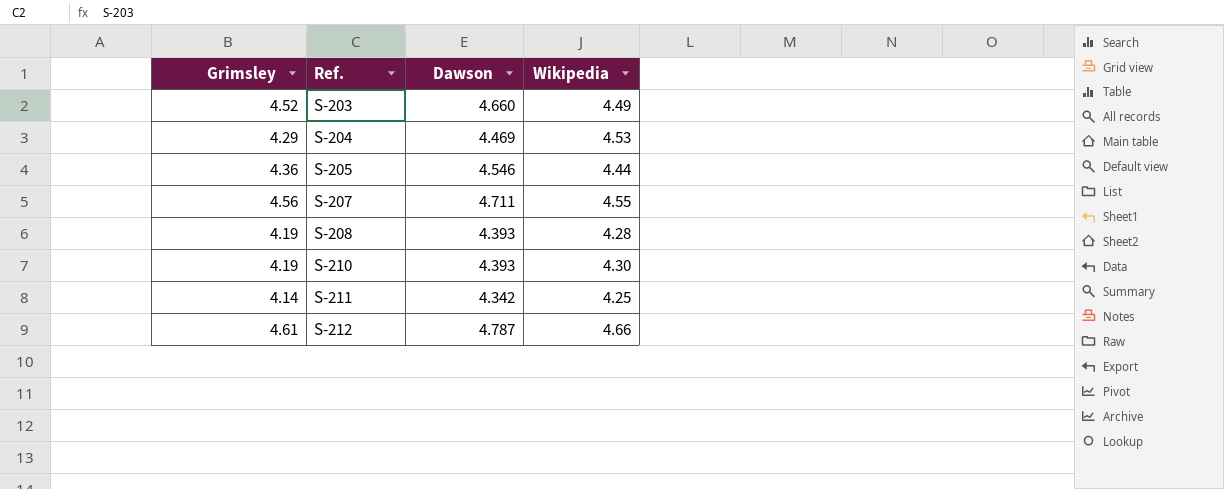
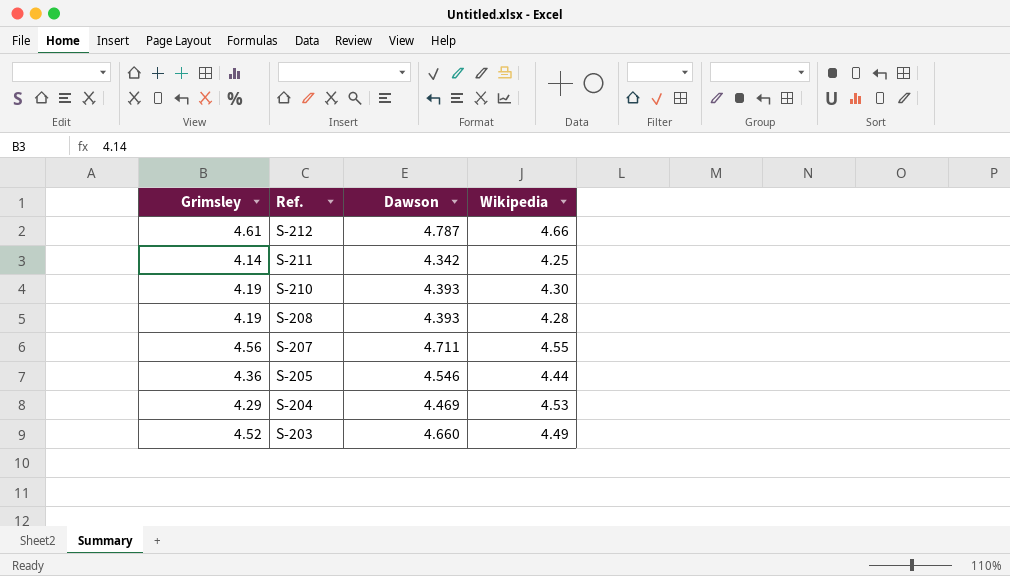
row order: Ref. ascending -> Ref. descending

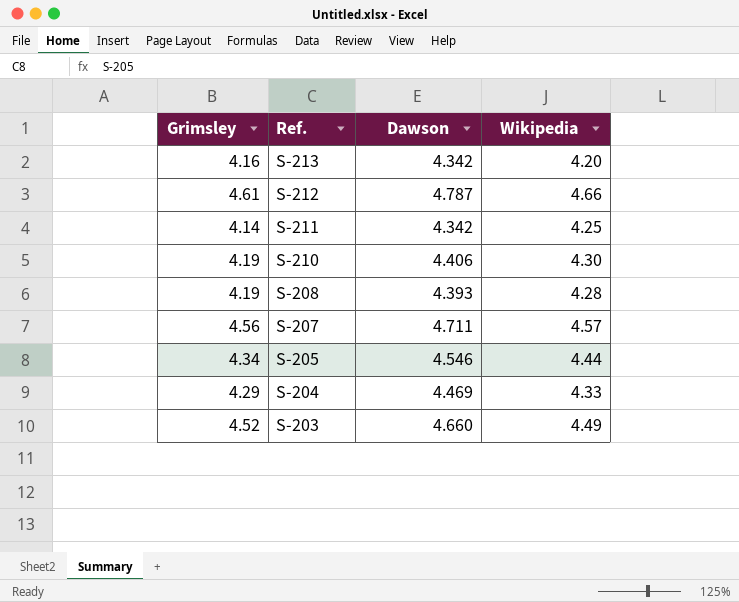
row S-213: none -> 4.16 | 4.342 | 4.20
S-210 | Dawson: 4.393 -> 4.406
S-207 | Wikipedia: 4.55 -> 4.57
S-205 | Grimsley: 4.36 -> 4.34
S-204 | Wikipedia: 4.53 -> 4.33

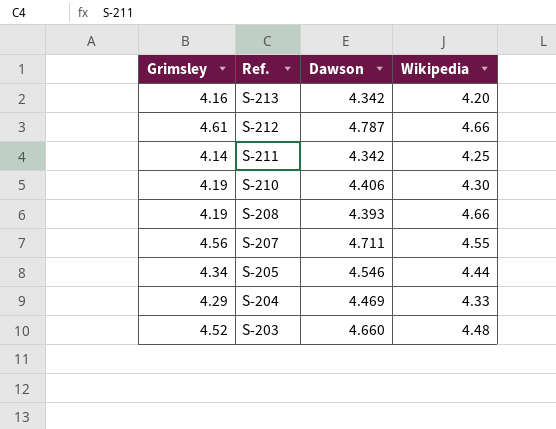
S-208 | Wikipedia: 4.28 -> 4.66
S-207 | Wikipedia: 4.57 -> 4.55
S-203 | Wikipedia: 4.49 -> 4.48

